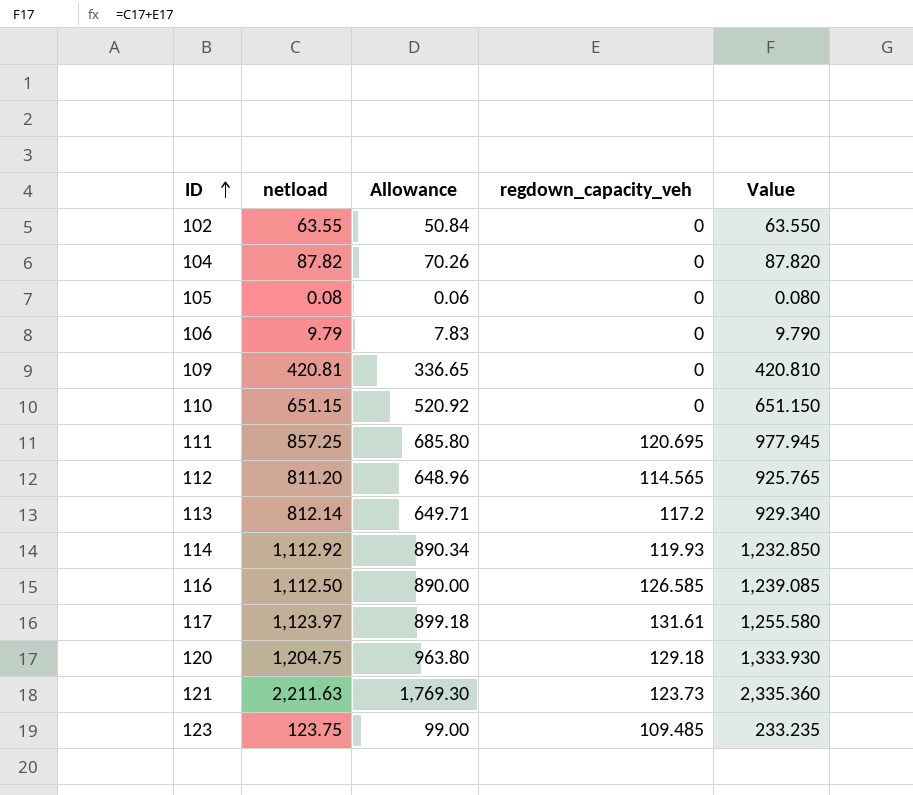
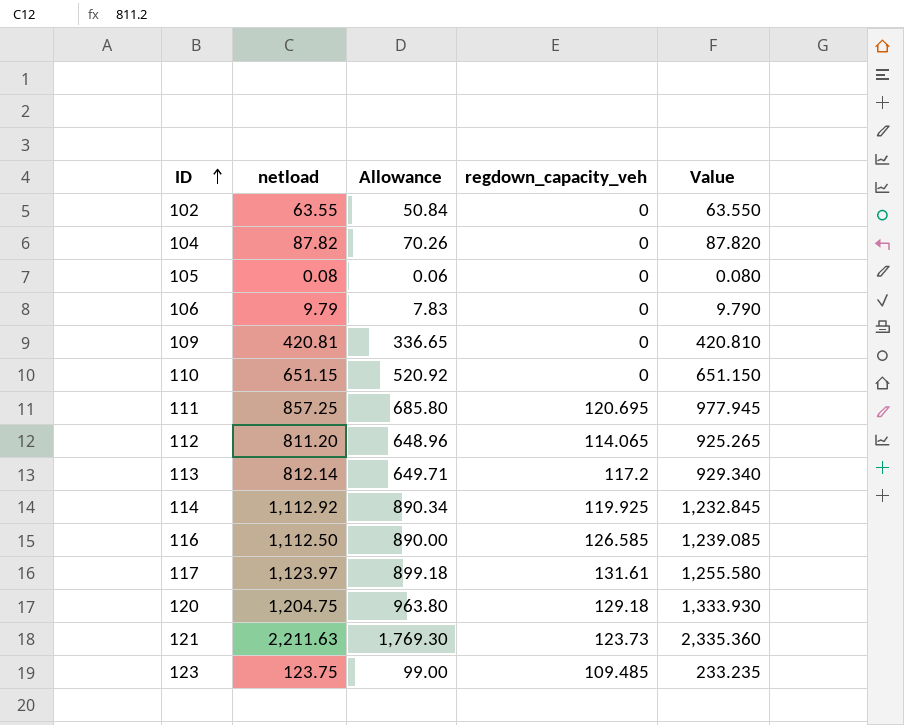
112 | regdown_capacity_veh: 114.565 -> 114.065
112 | Value: 925.765 -> 925.265
114 | regdown_capacity_veh: 119.93 -> 119.925
114 | Value: 1,232.850 -> 1,232.845

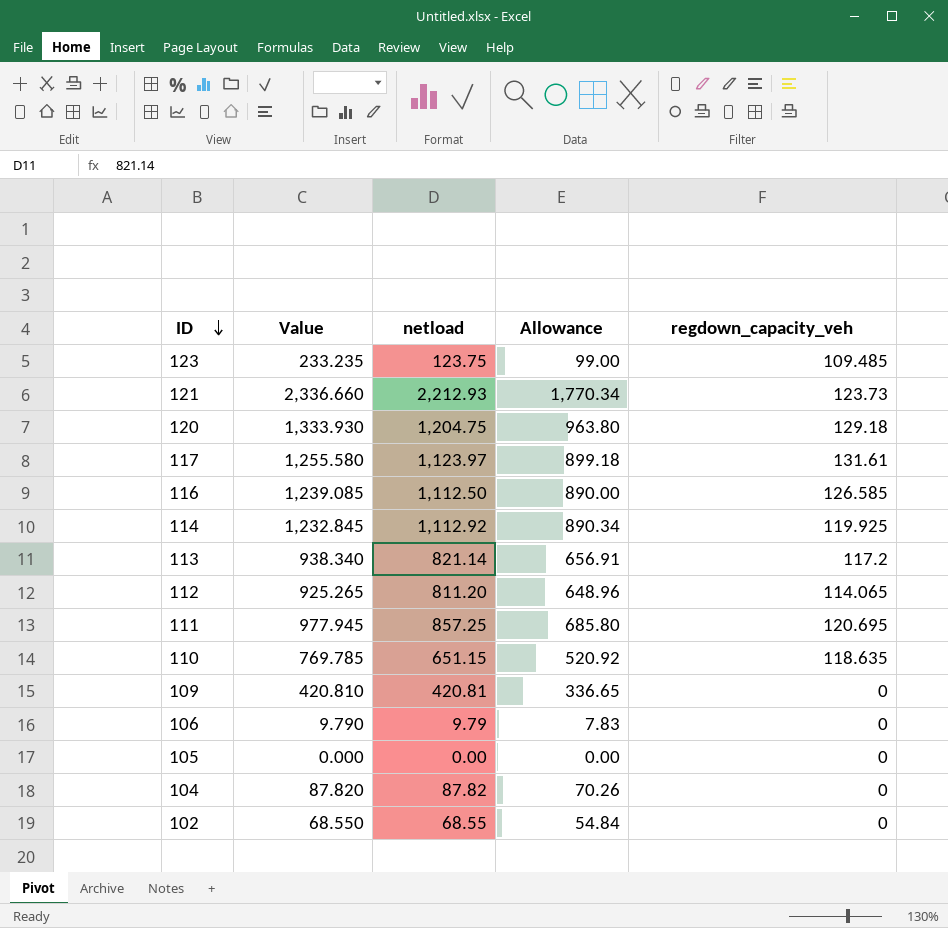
row order: ID ascending -> ID descending
column Value | position: 5 -> 2
121 | Value: 2,335.360 -> 2,336.660
121 | netload: 2,211.63 -> 2,212.93
121 | Allowance: 1,769.30 -> 1,770.34
113 | Value: 929.340 -> 938.340
113 | netload: 812.14 -> 821.14
113 | Allowance: 649.71 -> 656.91
110 | Value: 651.150 -> 769.785
110 | regdown_capacity_veh: 0 -> 118.635
105 | Value: 0.080 -> 0.000
105 | netload: 0.08 -> 0.00
105 | Allowance: 0.06 -> 0.00
102 | Value: 63.550 -> 68.550
102 | netload: 63.55 -> 68.55
102 | Allowance: 50.84 -> 54.84

